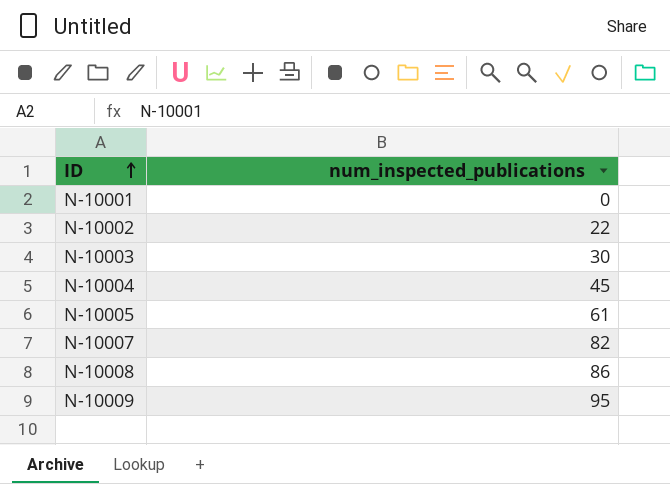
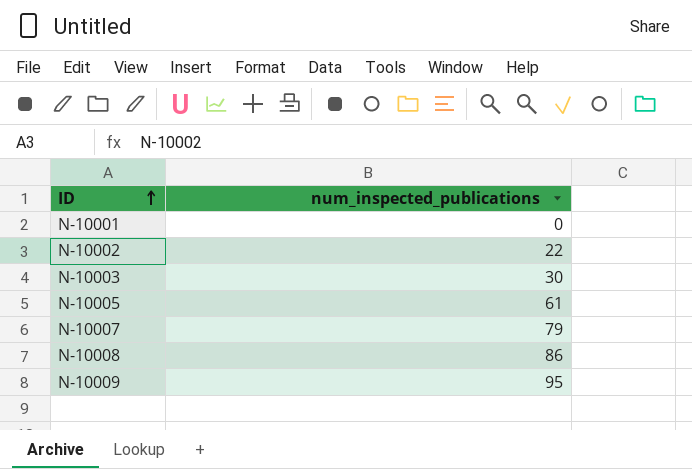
row N-10004: 45 -> none
N-10007 | num_inspected_publications: 82 -> 79

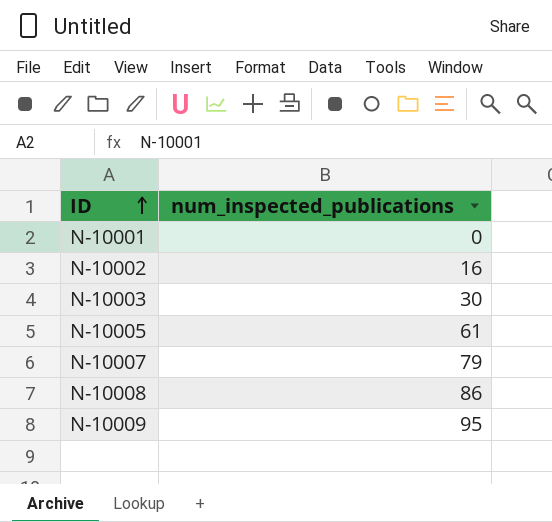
N-10002 | num_inspected_publications: 22 -> 16

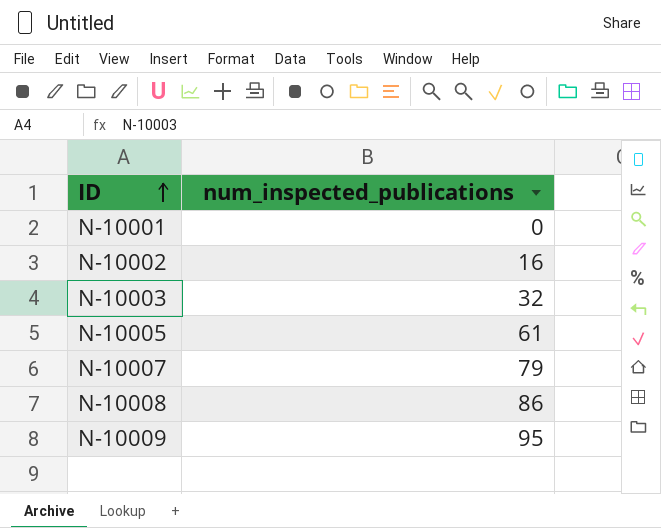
N-10003 | num_inspected_publications: 30 -> 32

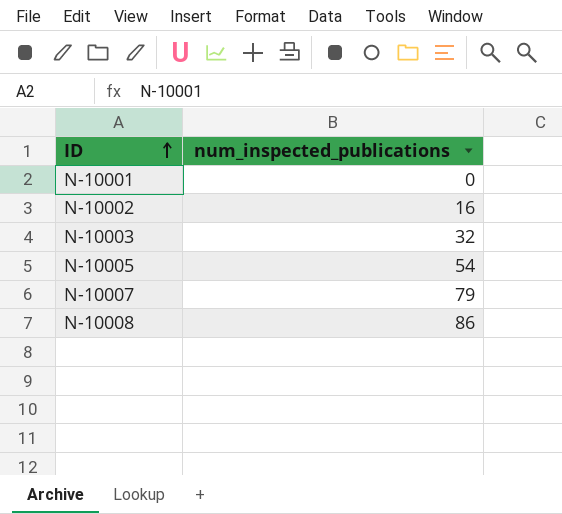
row N-10009: 95 -> none
N-10005 | num_inspected_publications: 61 -> 54

